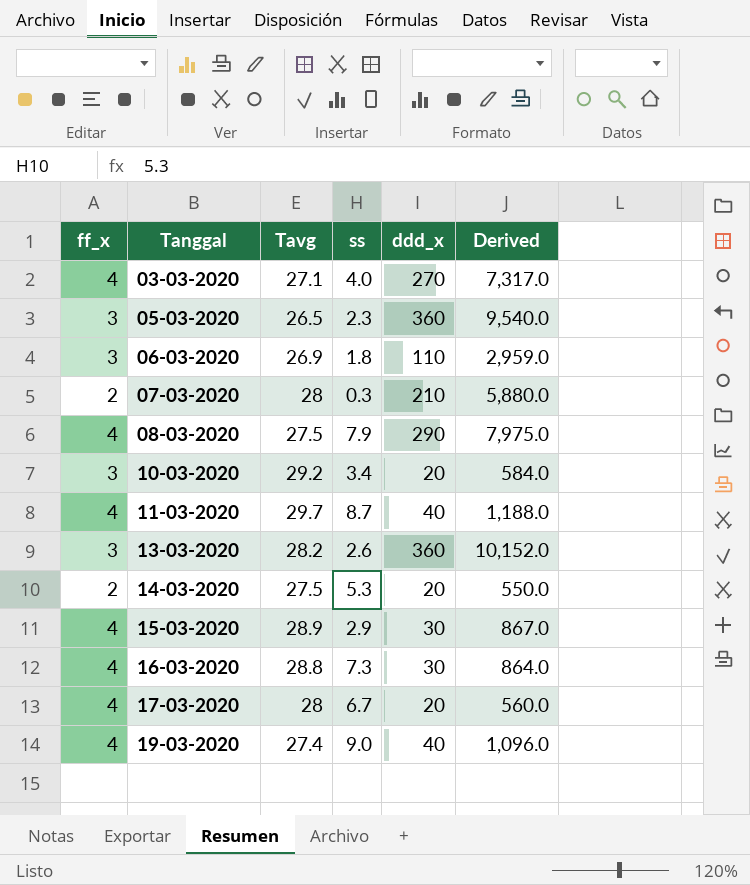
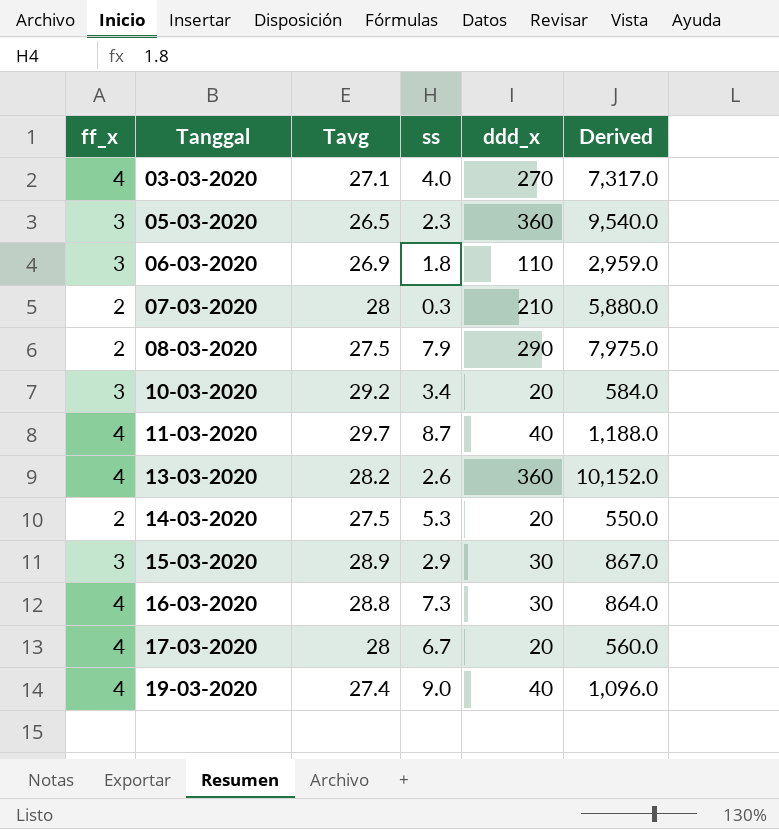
08-03-2020 | ff_x: 4 -> 2
13-03-2020 | ff_x: 3 -> 4
15-03-2020 | ff_x: 4 -> 3

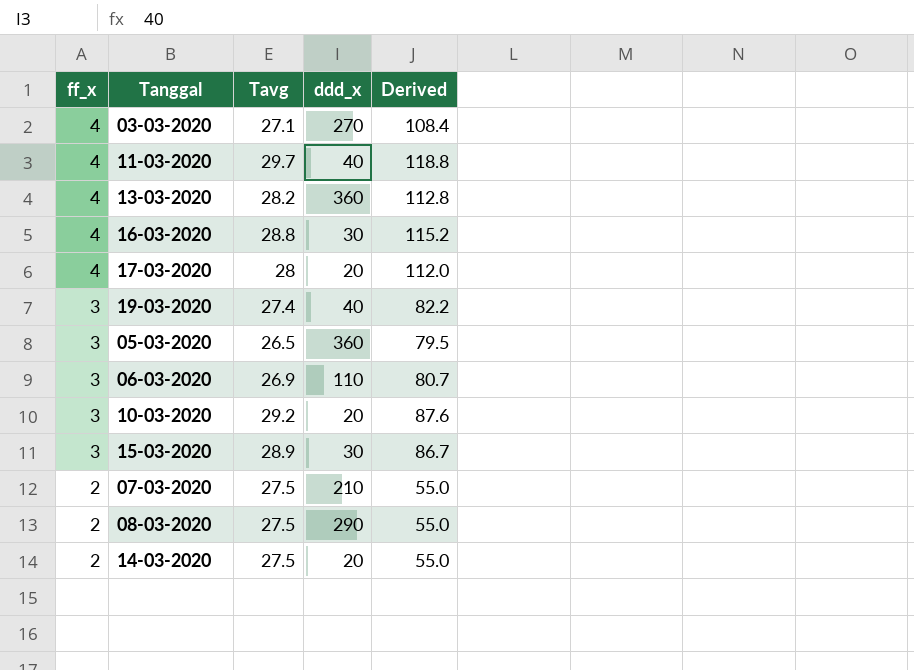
row order: Tanggal ascending -> ff_x descending
column ss | position: 4 -> none
column Derived | formula: [Tavg] * [ddd_x] -> [ff_x] * [Tavg]
19-03-2020 | ff_x: 4 -> 3
07-03-2020 | Tavg: 28 -> 27.5

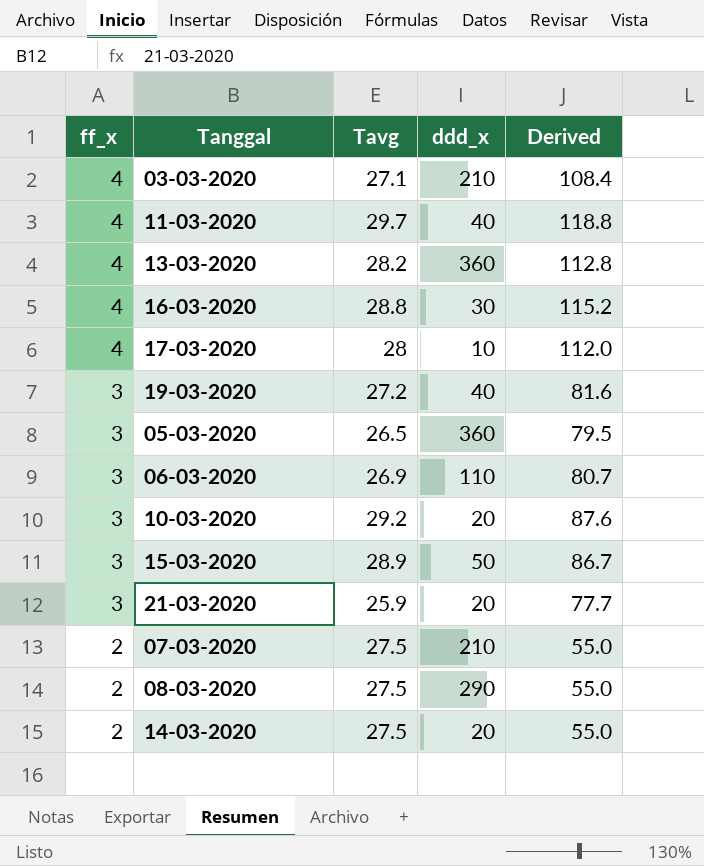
03-03-2020 | ddd_x: 270 -> 210
17-03-2020 | ddd_x: 20 -> 10
19-03-2020 | Tavg: 27.4 -> 27.2
19-03-2020 | Derived: 82.2 -> 81.6
15-03-2020 | ddd_x: 30 -> 50
row 21-03-2020: none -> 3 | 25.9 | 20 | 77.7

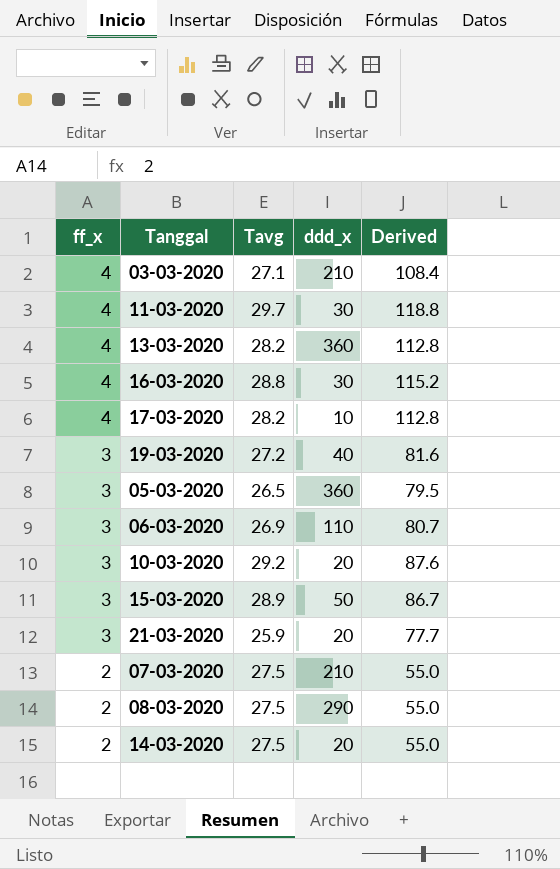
11-03-2020 | ddd_x: 40 -> 30
17-03-2020 | Tavg: 28 -> 28.2
17-03-2020 | Derived: 112.0 -> 112.8

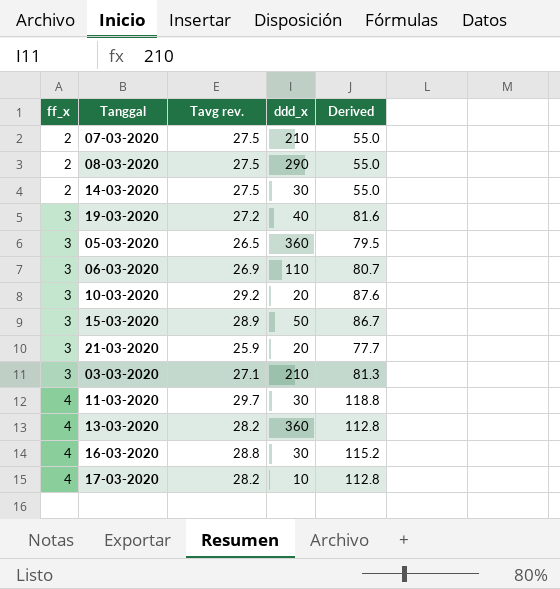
row order: ff_x descending -> ff_x ascending
column name: Tavg -> Tavg rev.
14-03-2020 | ddd_x: 20 -> 30
03-03-2020 | ff_x: 4 -> 3
03-03-2020 | Derived: 108.4 -> 81.3

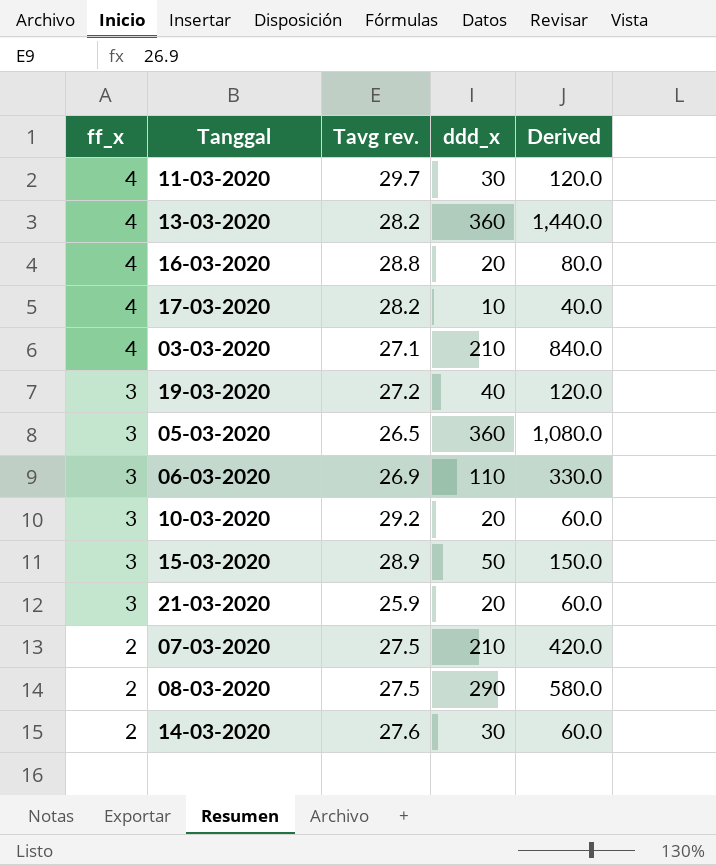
row order: ff_x ascending -> ff_x descending
column Derived | formula: [ff_x] * [Tavg rev.] -> [ff_x] * [ddd_x]
16-03-2020 | ddd_x: 30 -> 20
03-03-2020 | ff_x: 3 -> 4
14-03-2020 | Tavg rev.: 27.5 -> 27.6

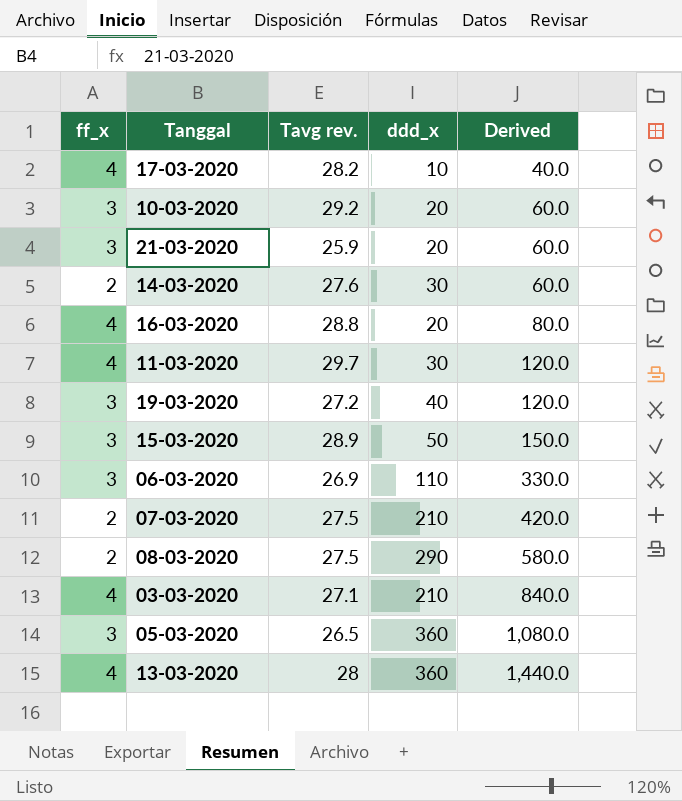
row order: ff_x descending -> Derived ascending
13-03-2020 | Tavg rev.: 28.2 -> 28

